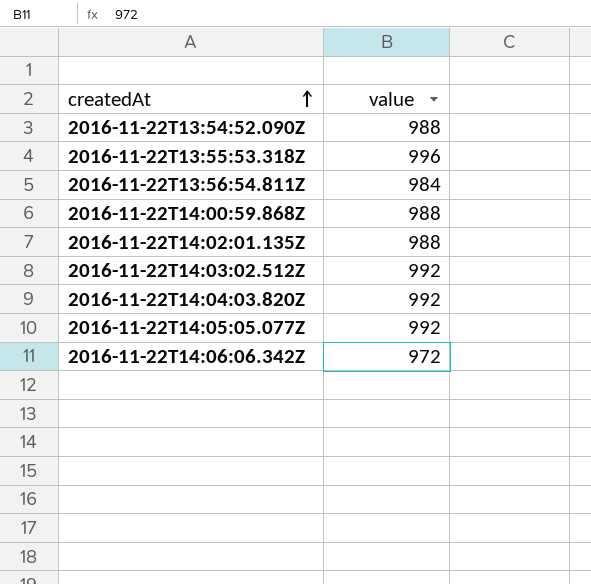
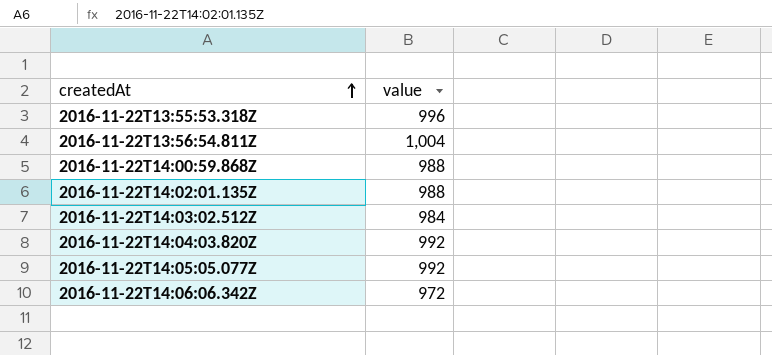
row 2016-11-22T13:54:52.090Z: 988 -> none
2016-11-22T13:56:54.811Z | value: 984 -> 1,004
2016-11-22T14:03:02.512Z | value: 992 -> 984

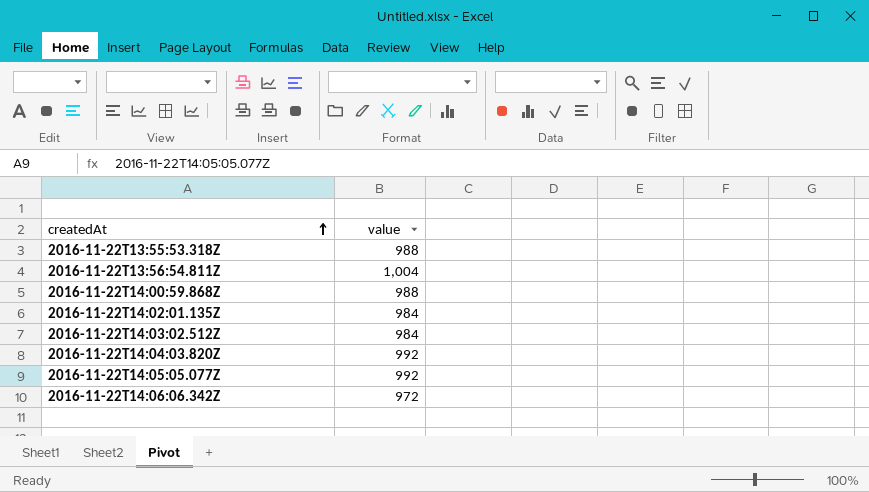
2016-11-22T13:55:53.318Z | value: 996 -> 988
2016-11-22T14:02:01.135Z | value: 988 -> 984

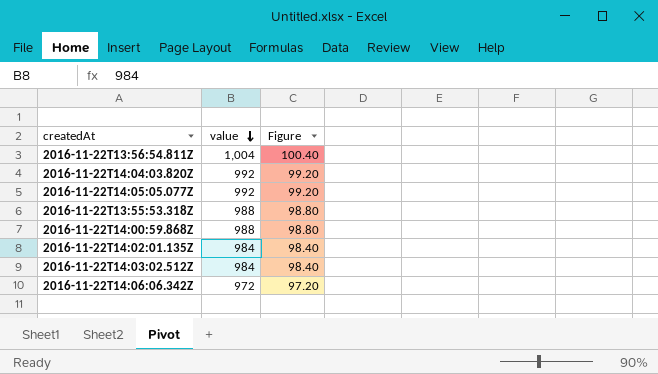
row order: createdAt ascending -> value descending
column Figure | formula: none -> [value] * 0.1

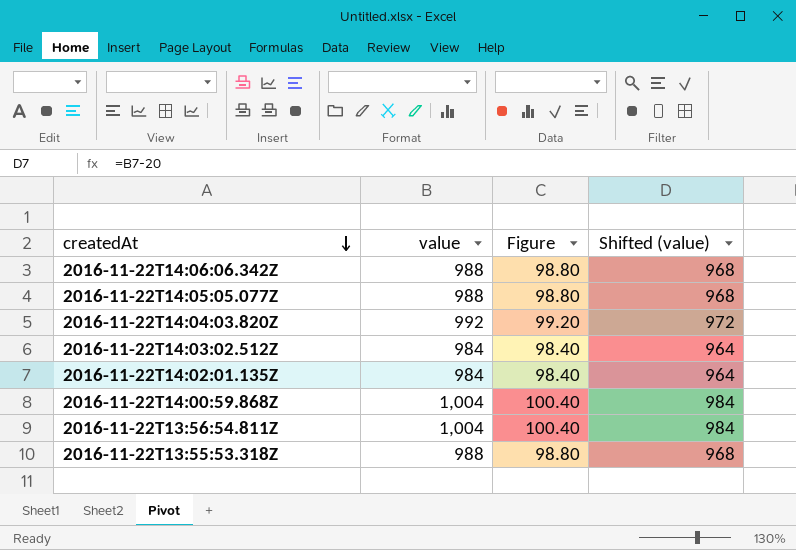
row order: value descending -> createdAt descending
column Shifted (value) | formula: none -> [value] - 20
2016-11-22T14:06:06.342Z | value: 972 -> 988
2016-11-22T14:06:06.342Z | Figure: 97.20 -> 98.80
2016-11-22T14:05:05.077Z | value: 992 -> 988
2016-11-22T14:05:05.077Z | Figure: 99.20 -> 98.80
2016-11-22T14:00:59.868Z | value: 988 -> 1,004
2016-11-22T14:00:59.868Z | Figure: 98.80 -> 100.40

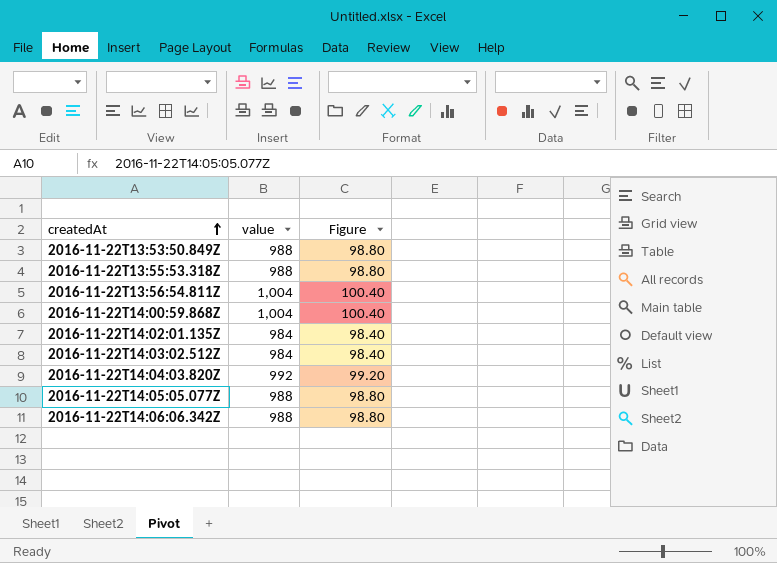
row order: createdAt descending -> createdAt ascending
column Shifted (value) | formula: [value] - 20 -> none
row 2016-11-22T13:53:50.849Z: none -> 988 | 98.80

